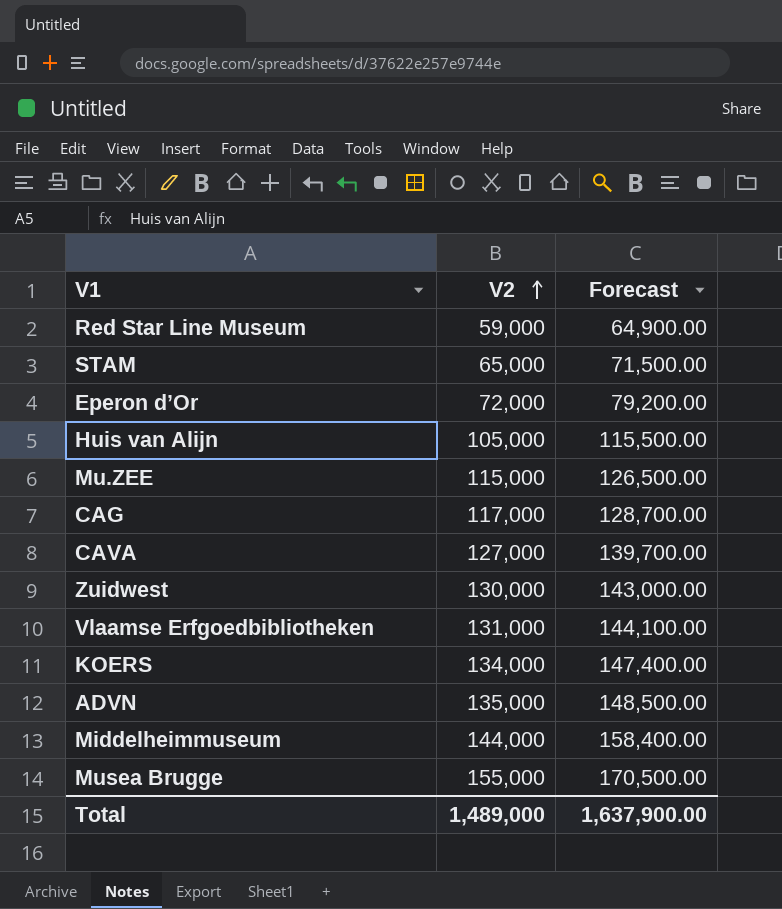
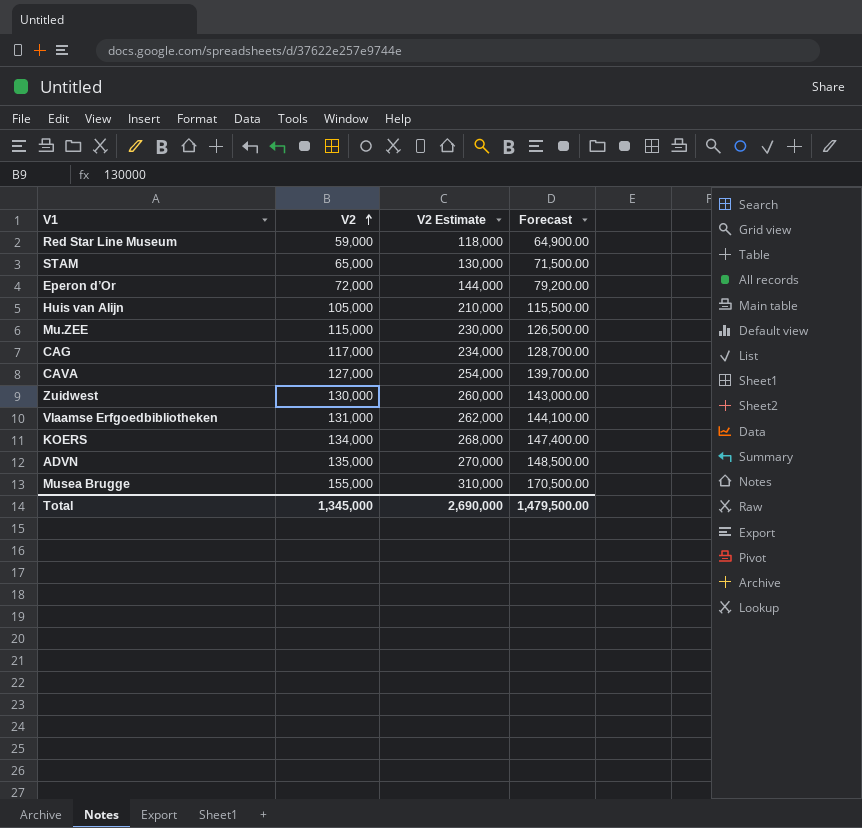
column V2 Estimate | formula: none -> [V2] * 2
row Middelheimmuseum: 144,000 | 158,400.00 -> none
Total | V2: 1,489,000 -> 1,345,000
Total | Forecast: 1,637,900.00 -> 1,479,500.00

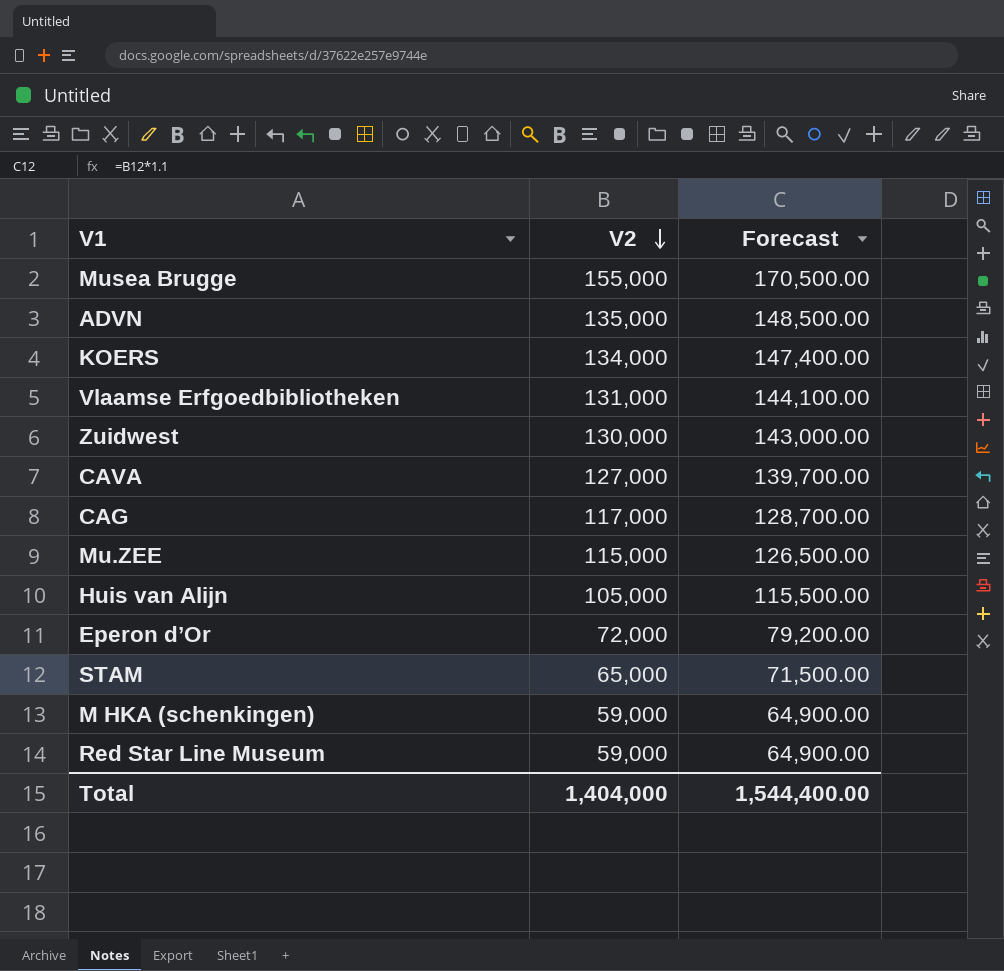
row order: V2 ascending -> V2 descending
column V2 Estimate | formula: [V2] * 2 -> none
row M HKA (schenkingen): none -> 59,000 | 64,900.00
Total | V2: 1,345,000 -> 1,404,000
Total | Forecast: 1,479,500.00 -> 1,544,400.00

